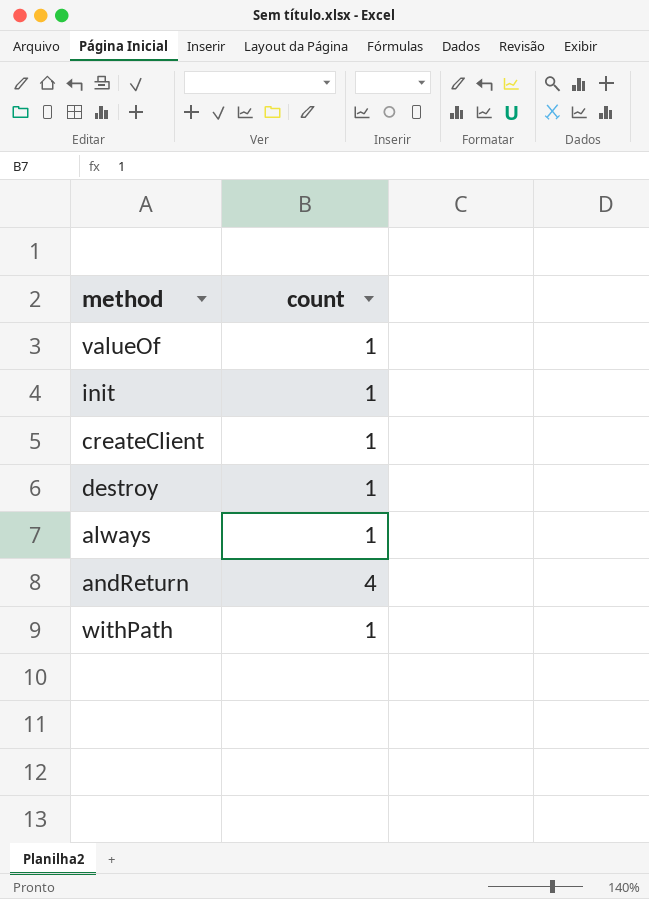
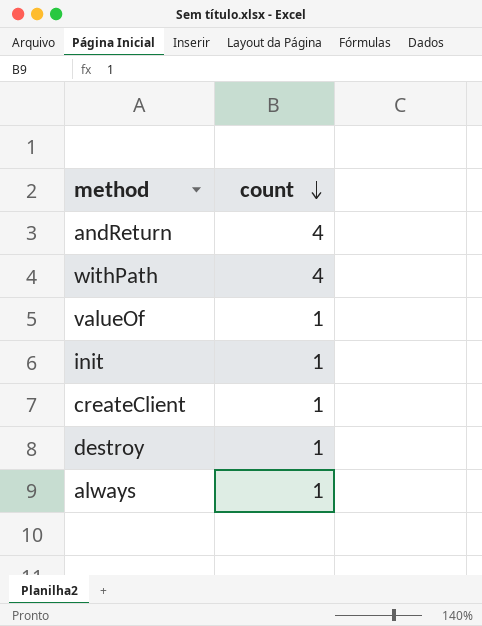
row order: none -> count descending
withPath | count: 1 -> 4

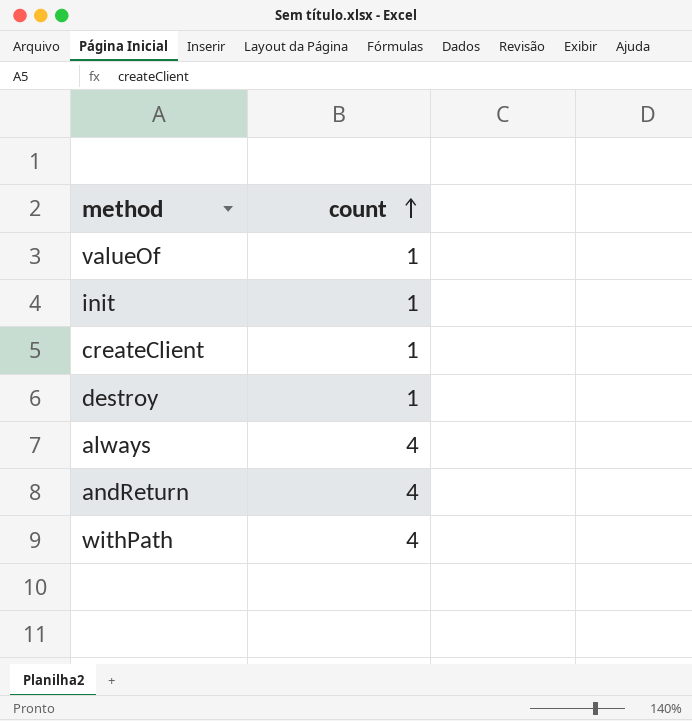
row order: count descending -> count ascending
always | count: 1 -> 4

